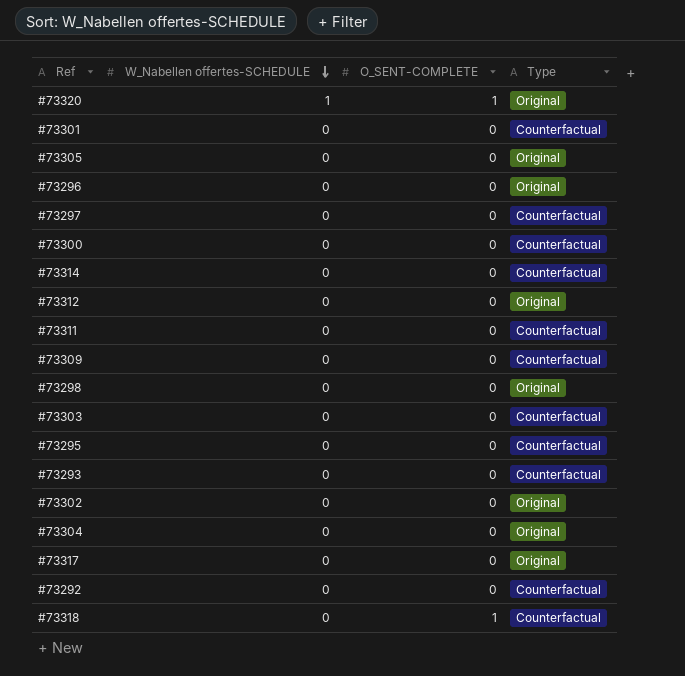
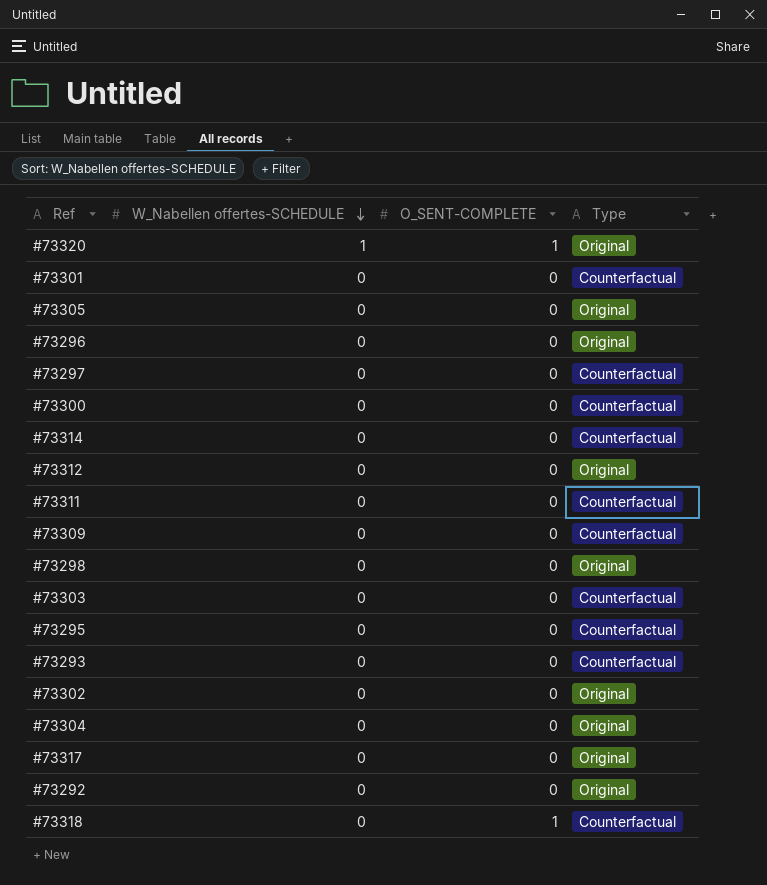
#73292 | Type: Counterfactual -> Original

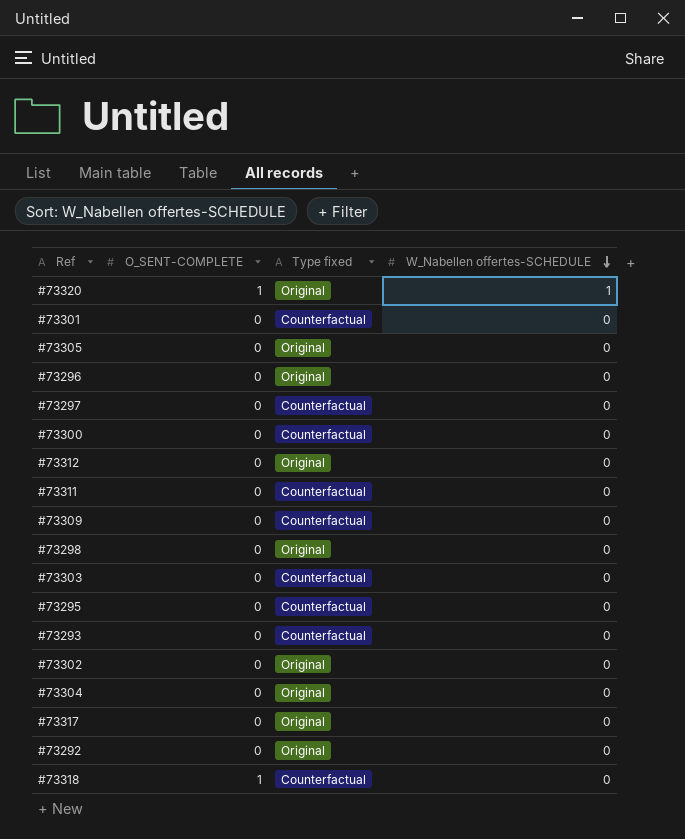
column name: Type -> Type fixed
column W_Nabellen offertes-SCHEDULE | position: 2 -> 4
row #73314: 0 | 0 | Counterfactual -> none

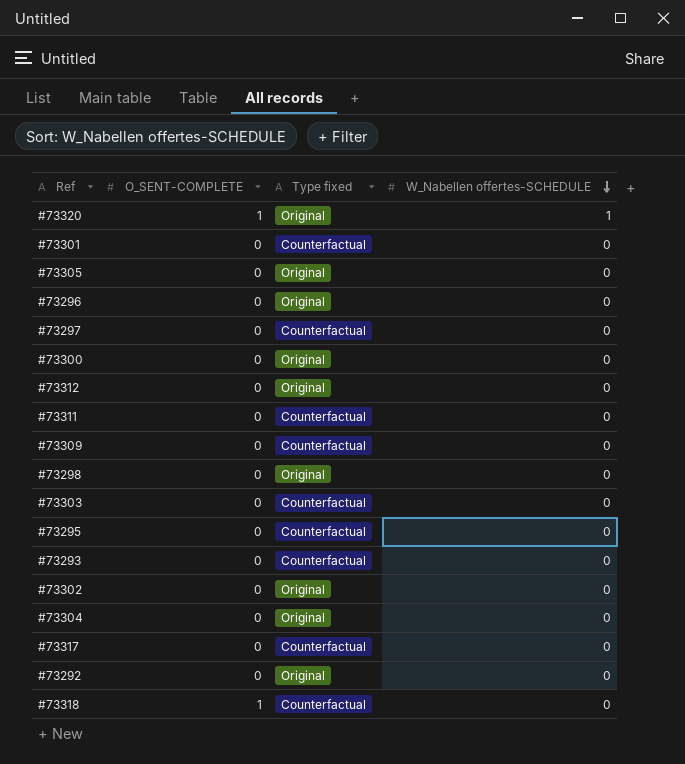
#73300 | Type fixed: Counterfactual -> Original
#73317 | Type fixed: Original -> Counterfactual

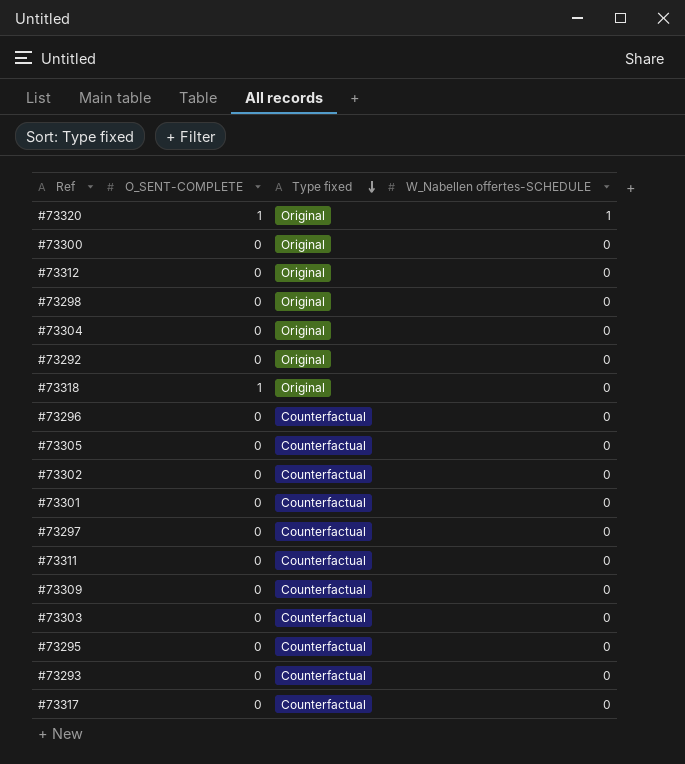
row order: W_Nabellen offertes-SCHEDULE descending -> Type fixed descending
#73318 | Type fixed: Counterfactual -> Original
#73296 | Type fixed: Original -> Counterfactual
#73305 | Type fixed: Original -> Counterfactual
#73302 | Type fixed: Original -> Counterfactual

